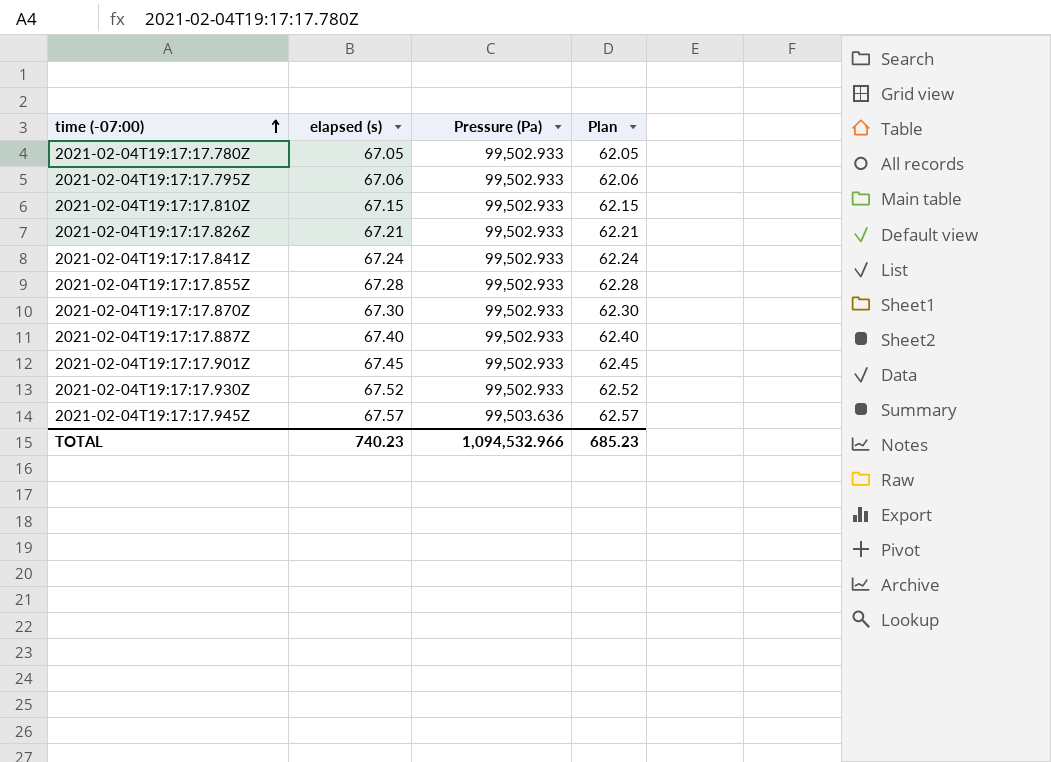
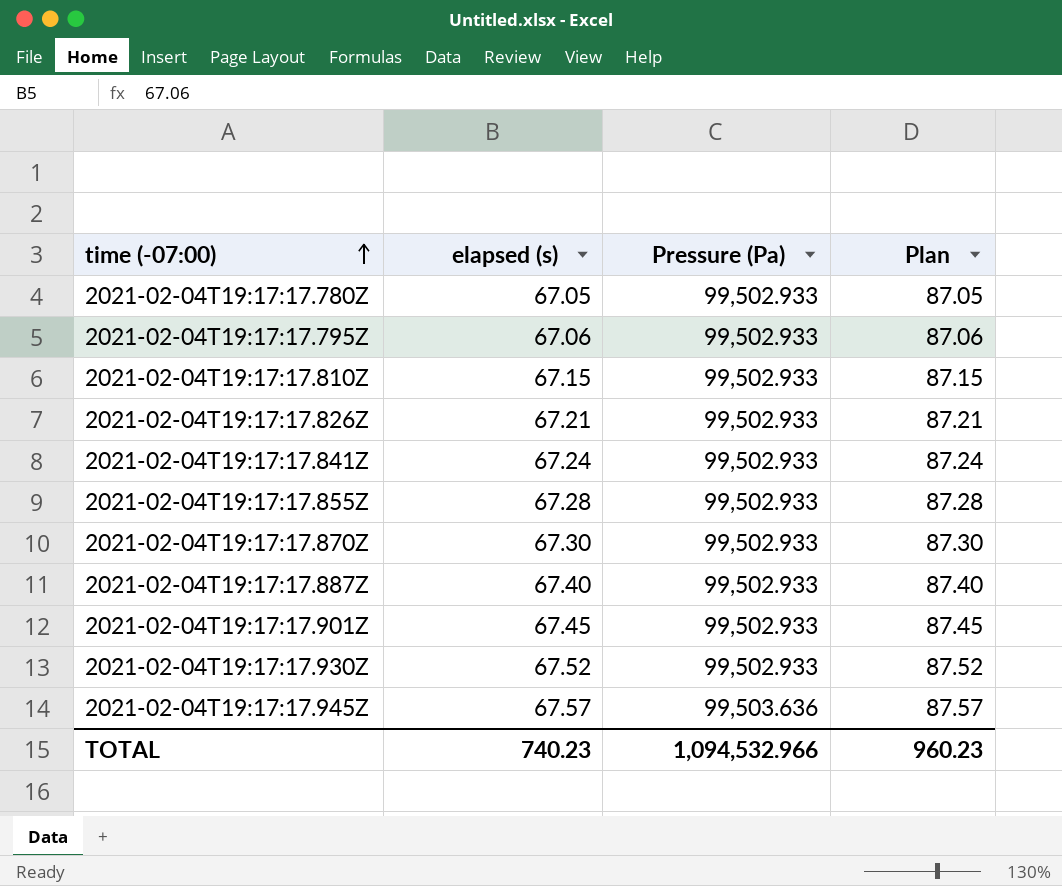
column Plan | formula: [elapsed (s)] - 5 -> [elapsed (s)] + 20
TOTAL | Plan: 685.23 -> 960.23

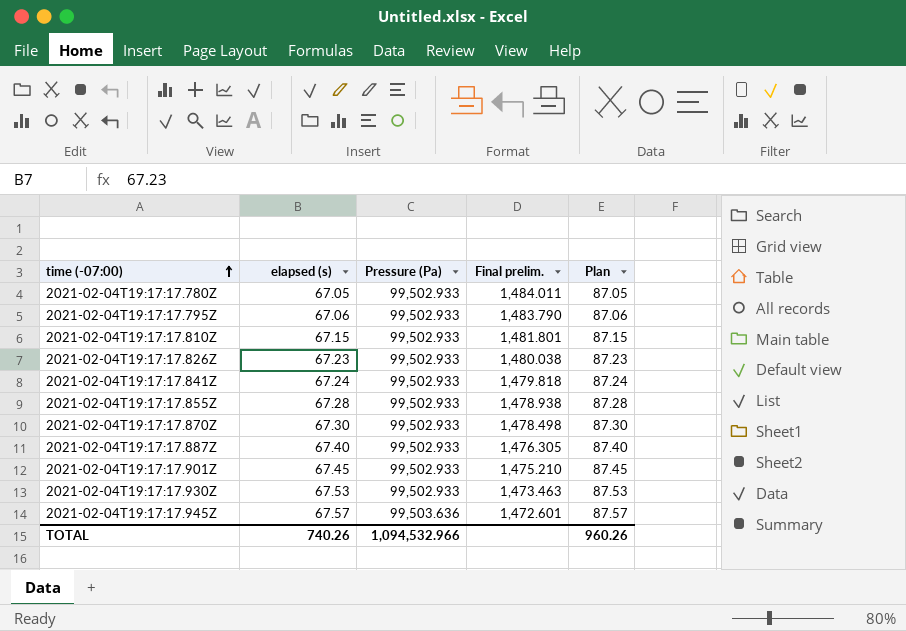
column Final prelim. | formula: none -> [Pressure (Pa)] / [elapsed (s)]
2021-02-04T19:17:17.826Z | elapsed (s): 67.21 -> 67.23
2021-02-04T19:17:17.826Z | Plan: 87.21 -> 87.23
2021-02-04T19:17:17.930Z | elapsed (s): 67.52 -> 67.53
2021-02-04T19:17:17.930Z | Plan: 87.52 -> 87.53
TOTAL | elapsed (s): 740.23 -> 740.26
TOTAL | Plan: 960.23 -> 960.26

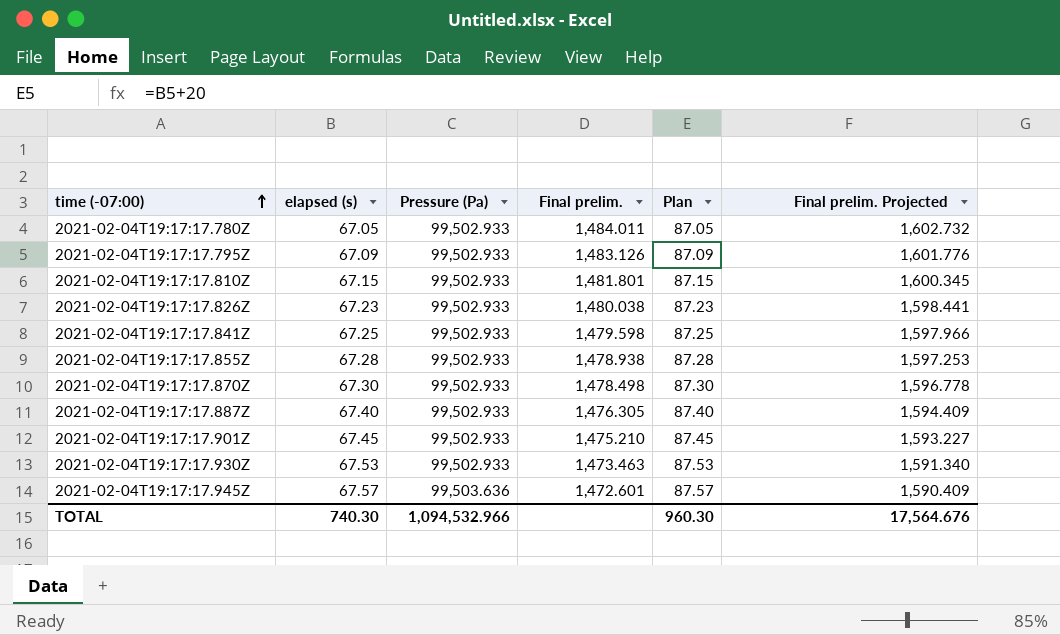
column Final prelim. Projected | formula: none -> [Final prelim.] * 1.08
2021-02-04T19:17:17.795Z | elapsed (s): 67.06 -> 67.09
2021-02-04T19:17:17.795Z | Final prelim.: 1,483.790 -> 1,483.126
2021-02-04T19:17:17.795Z | Plan: 87.06 -> 87.09
2021-02-04T19:17:17.841Z | elapsed (s): 67.24 -> 67.25
2021-02-04T19:17:17.841Z | Final prelim.: 1,479.818 -> 1,479.598
2021-02-04T19:17:17.841Z | Plan: 87.24 -> 87.25
TOTAL | elapsed (s): 740.26 -> 740.30
TOTAL | Plan: 960.26 -> 960.30

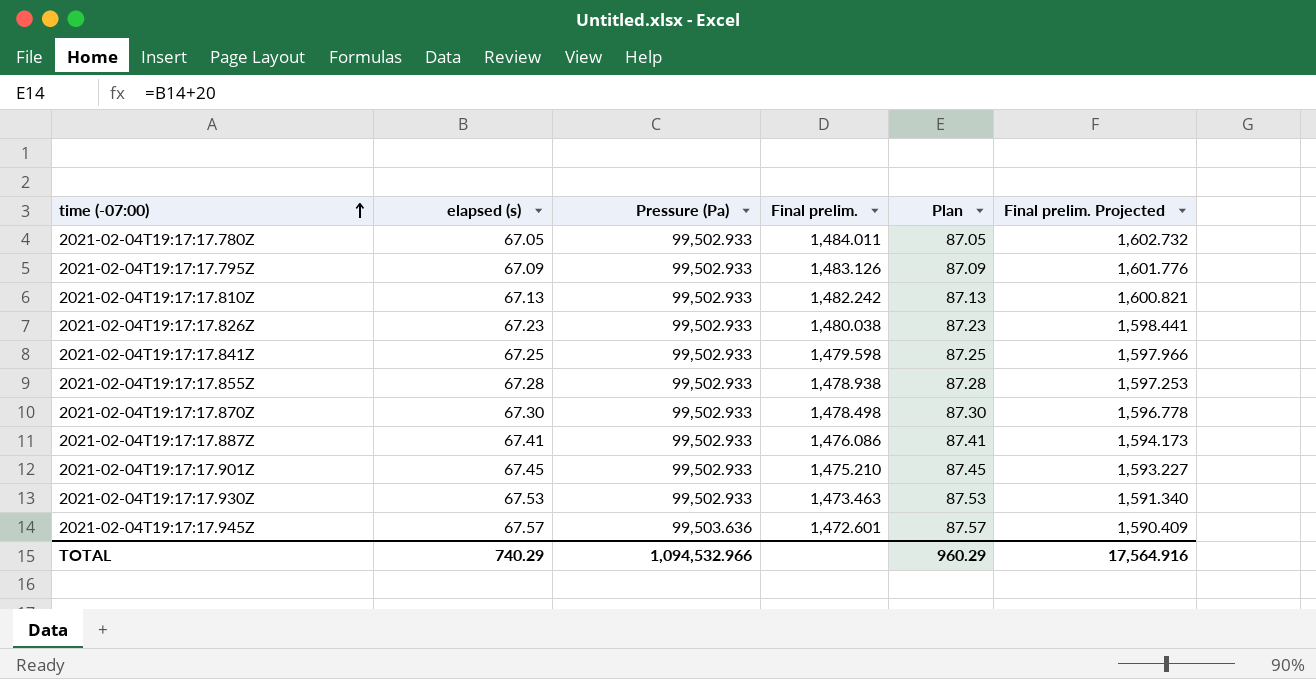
2021-02-04T19:17:17.810Z | elapsed (s): 67.15 -> 67.13
2021-02-04T19:17:17.810Z | Final prelim.: 1,481.801 -> 1,482.242
2021-02-04T19:17:17.810Z | Plan: 87.15 -> 87.13
2021-02-04T19:17:17.810Z | Final prelim. Projected: 1,600.345 -> 1,600.821
2021-02-04T19:17:17.887Z | elapsed (s): 67.40 -> 67.41
2021-02-04T19:17:17.887Z | Final prelim.: 1,476.305 -> 1,476.086
2021-02-04T19:17:17.887Z | Plan: 87.40 -> 87.41
2021-02-04T19:17:17.887Z | Final prelim. Projected: 1,594.409 -> 1,594.173
TOTAL | elapsed (s): 740.30 -> 740.29
TOTAL | Plan: 960.30 -> 960.29
TOTAL | Final prelim. Projected: 17,564.676 -> 17,564.916

